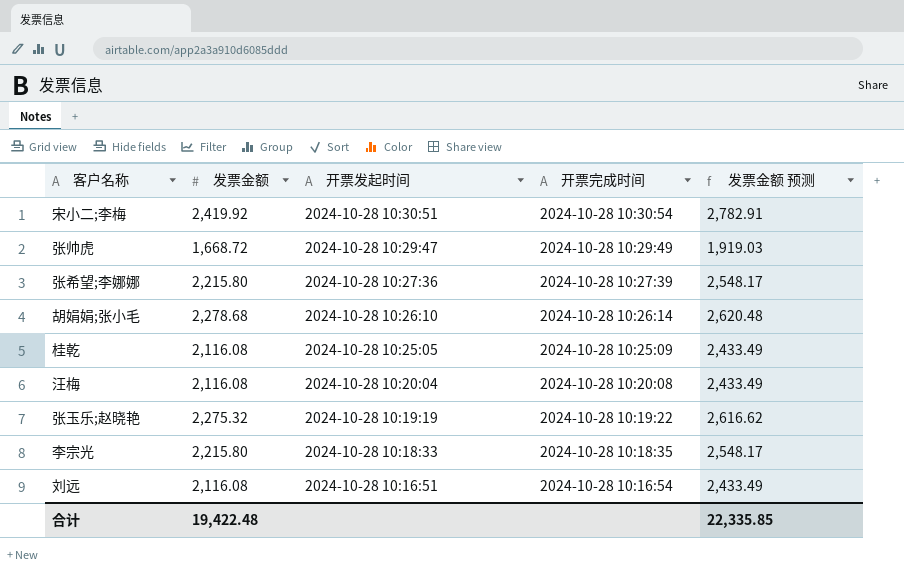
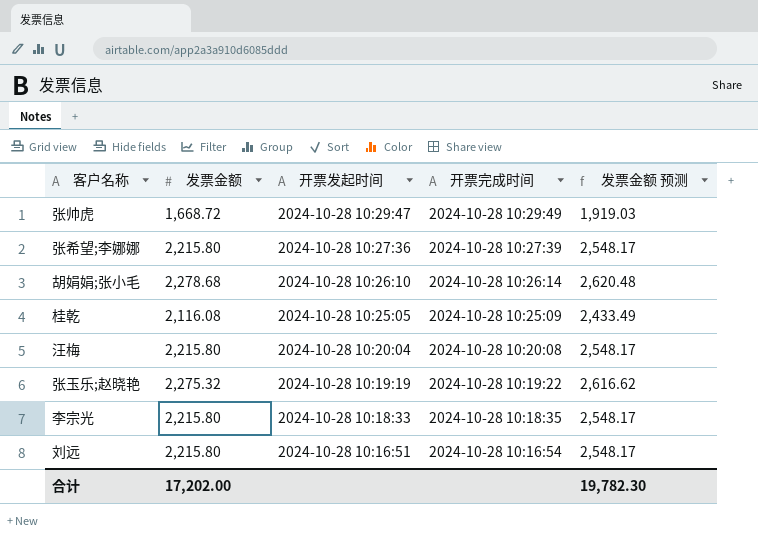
row 宋小二;李梅: 2,419.92 | 2024-10-28 10:30:51 | 2024-10-28 10:30:54 | 2,782.91 -> none
汪梅 | 发票金额: 2,116.08 -> 2,215.80
汪梅 | 发票金额 预测: 2,433.49 -> 2,548.17
刘远 | 发票金额: 2,116.08 -> 2,215.80
刘远 | 发票金额 预测: 2,433.49 -> 2,548.17
合计 | 发票金额: 19,422.48 -> 17,202.00
合计 | 发票金额 预测: 22,335.85 -> 19,782.30

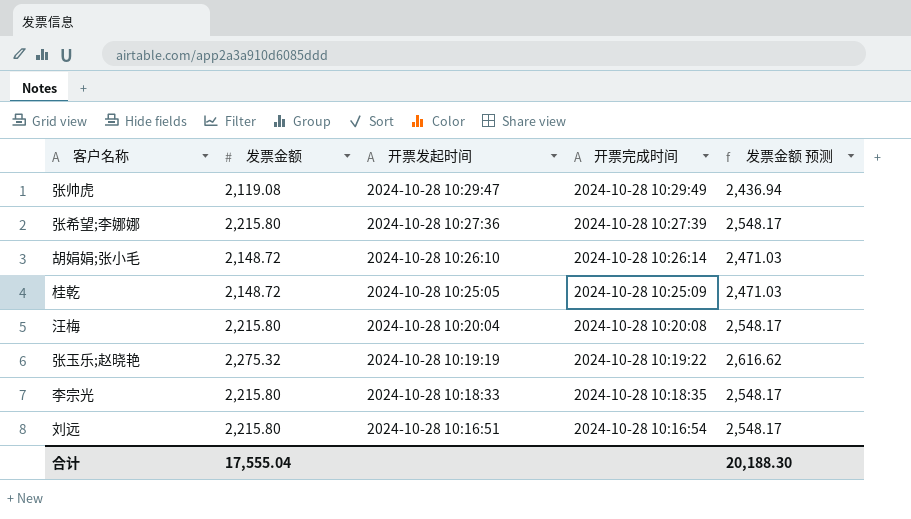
张帅虎 | 发票金额: 1,668.72 -> 2,119.08
张帅虎 | 发票金额 预测: 1,919.03 -> 2,436.94
胡娟娟;张小毛 | 发票金额: 2,278.68 -> 2,148.72
胡娟娟;张小毛 | 发票金额 预测: 2,620.48 -> 2,471.03
桂乾 | 发票金额: 2,116.08 -> 2,148.72
桂乾 | 发票金额 预测: 2,433.49 -> 2,471.03
合计 | 发票金额: 17,202.00 -> 17,555.04
合计 | 发票金额 预测: 19,782.30 -> 20,188.30

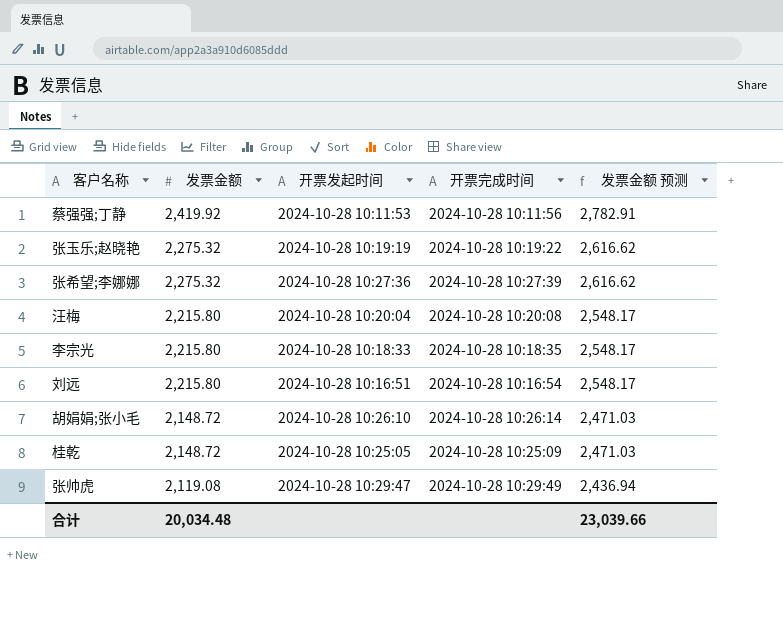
row order: 开票发起时间 descending -> 发票金额 descending
row 蔡强强;丁静: none -> 2,419.92 | 2024-10-28 10:11:53 | 2024-10-28 10:11:56 | 2,782.91
张希望;李娜娜 | 发票金额: 2,215.80 -> 2,275.32
张希望;李娜娜 | 发票金额 预测: 2,548.17 -> 2,616.62
合计 | 发票金额: 17,555.04 -> 20,034.48
合计 | 发票金额 预测: 20,188.30 -> 23,039.66

